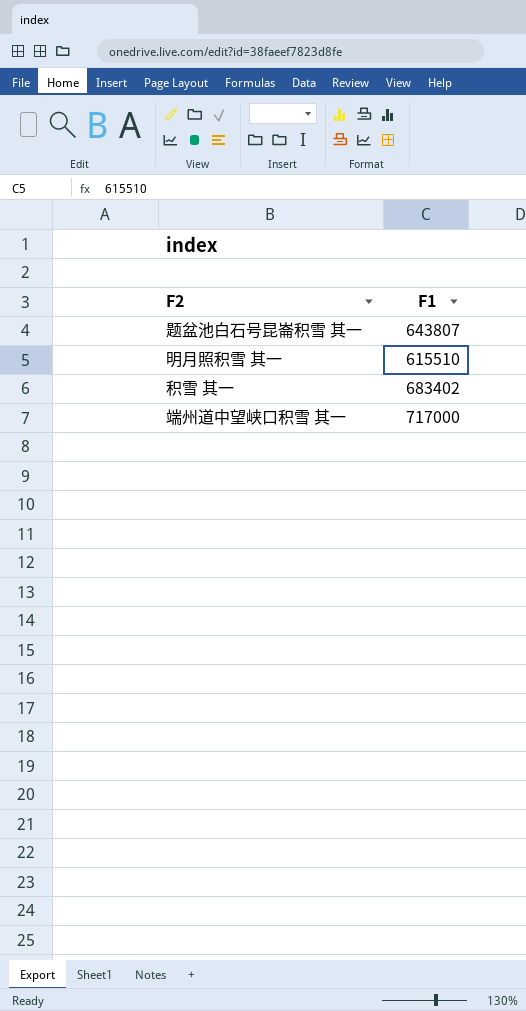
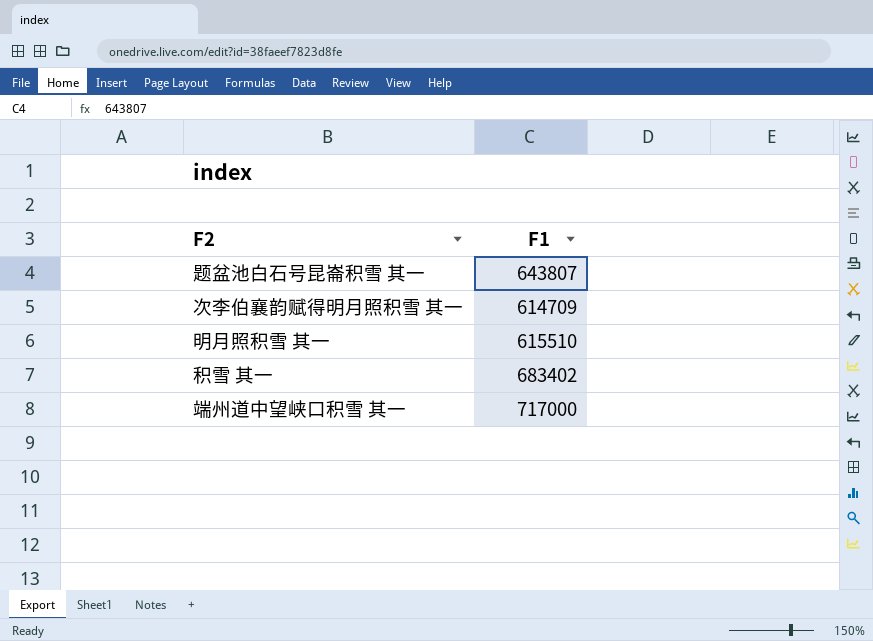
row 次李伯襄韵赋得明月照积雪 其一: none -> 614709

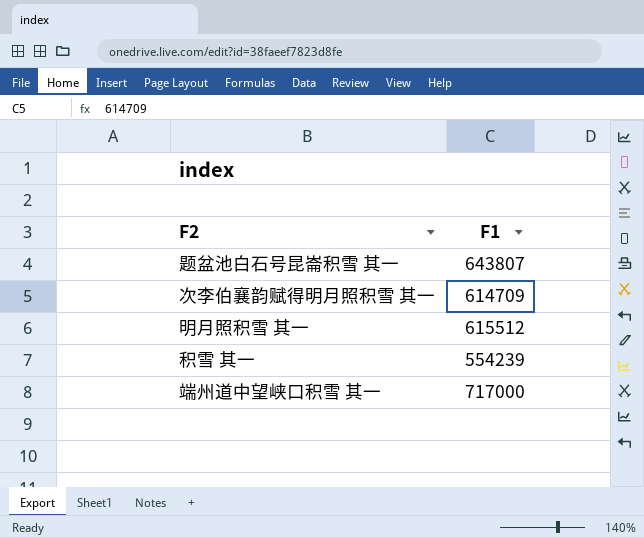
明月照积雪 其一 | F1: 615510 -> 615512
积雪 其一 | F1: 683402 -> 554239

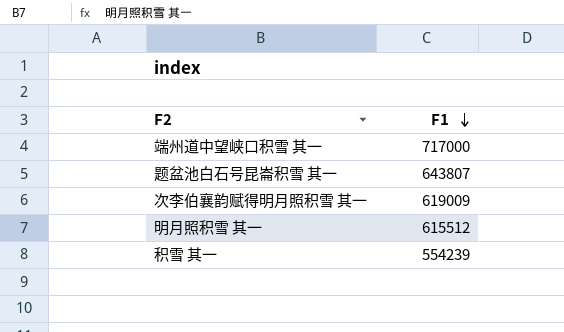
row order: none -> F1 descending
次李伯襄韵赋得明月照积雪 其一 | F1: 614709 -> 619009

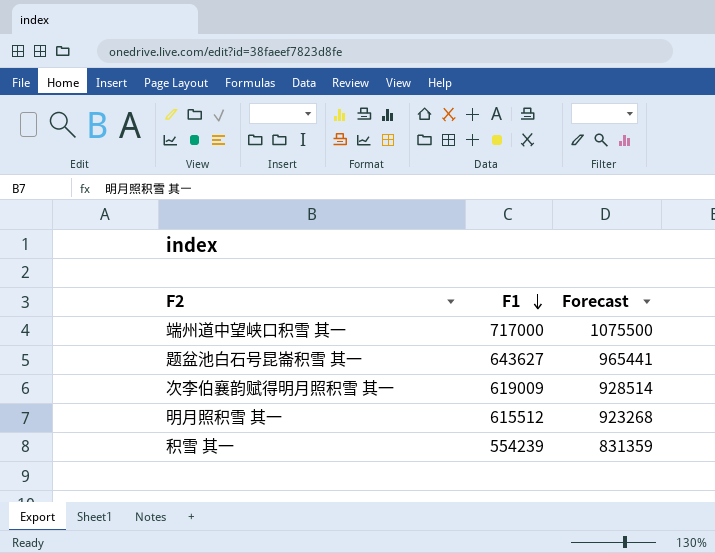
column Forecast | formula: none -> [F1] * 1.5
题盆池白石号昆崙积雪 其一 | F1: 643807 -> 643627

